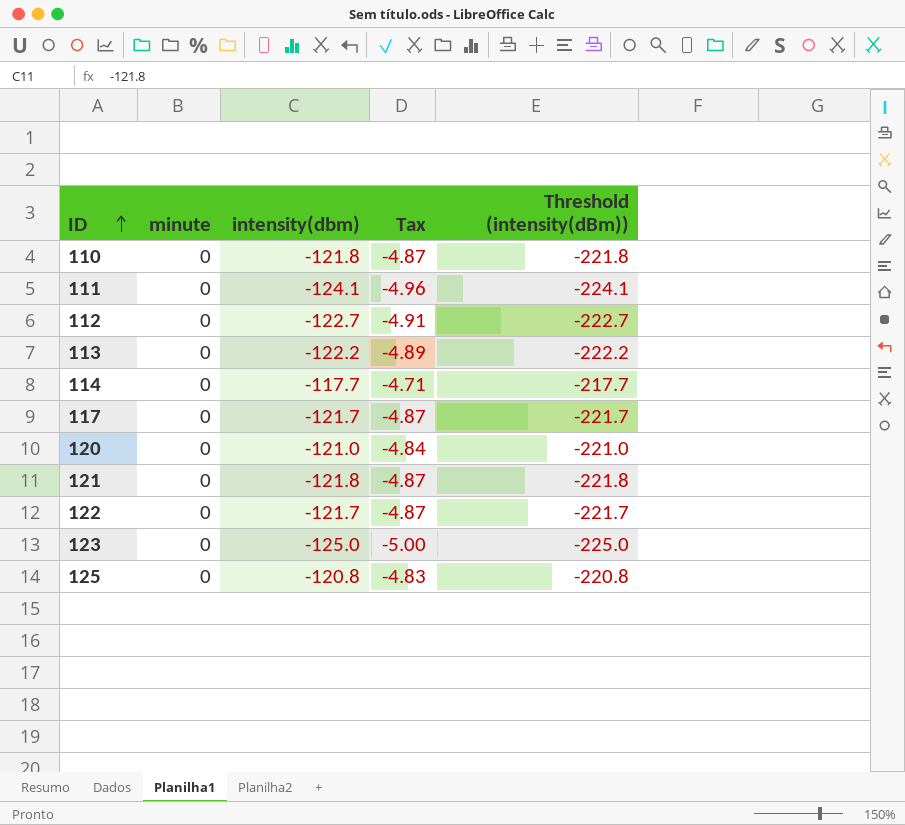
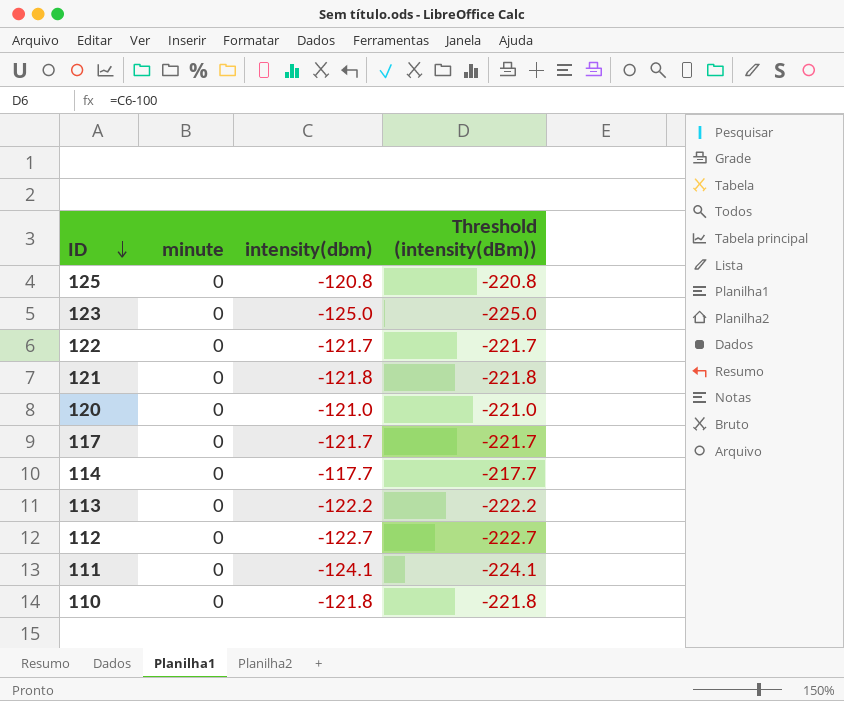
row order: ID ascending -> ID descending
column Tax | formula: [intensity(dbm)] * 0.04 -> none

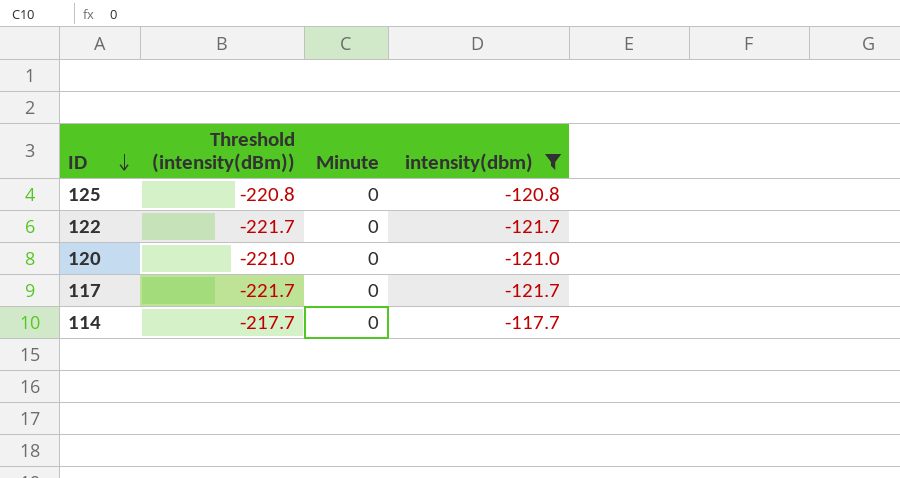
filter: none -> intensity(dbm) >= -121.7
column Threshold (intensity(dBm)) | position: 4 -> 2
column name: minute -> Minute

